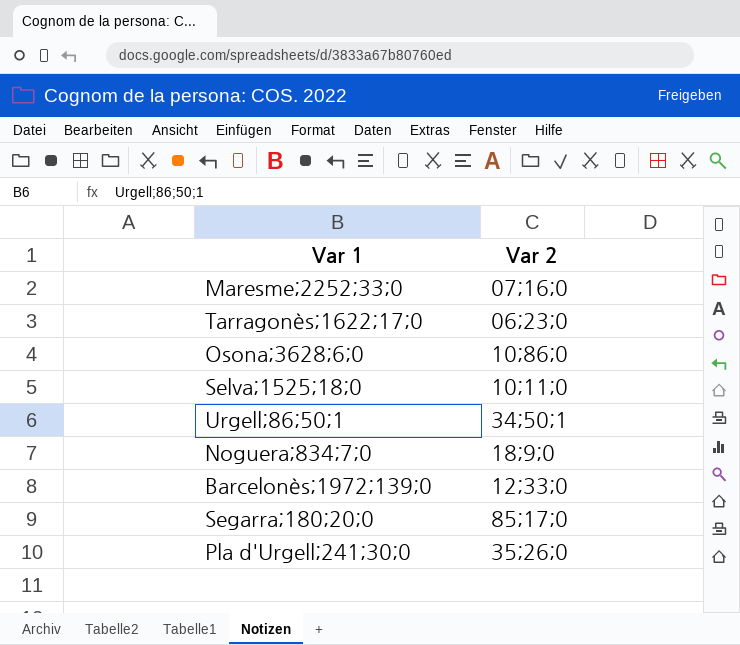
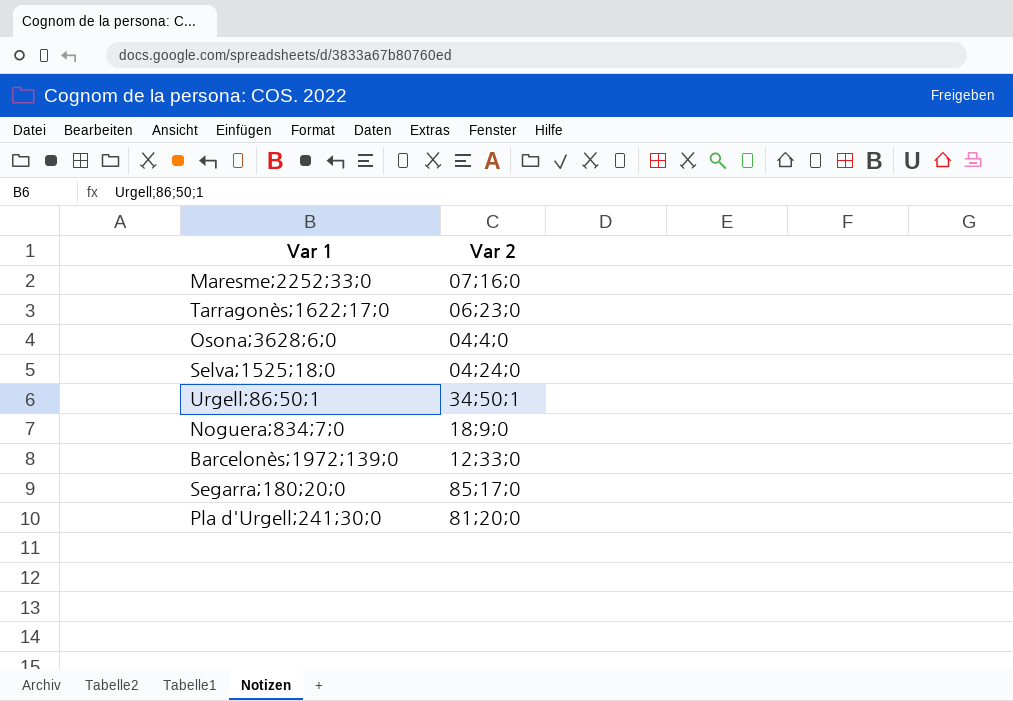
Osona;3628;6;0 | Var 2: 10;86;0 -> 04;4;0
Selva;1525;18;0 | Var 2: 10;11;0 -> 04;24;0
Pla d'Urgell;241;30;0 | Var 2: 35;26;0 -> 81;20;0

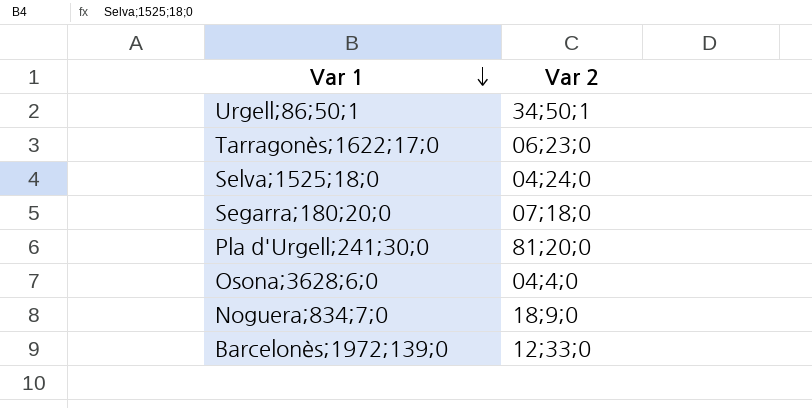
row order: none -> Var 1 descending
row Maresme;2252;33;0: 07;16;0 -> none
Segarra;180;20;0 | Var 2: 85;17;0 -> 07;18;0

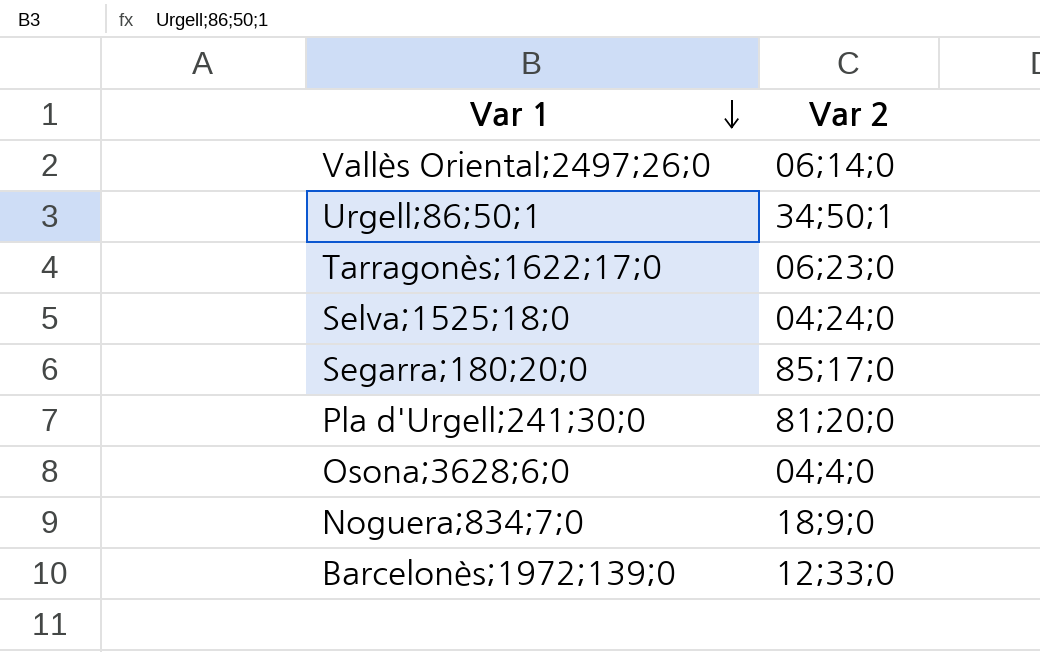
row Vallès Oriental;2497;26;0: none -> 06;14;0
Segarra;180;20;0 | Var 2: 07;18;0 -> 85;17;0

